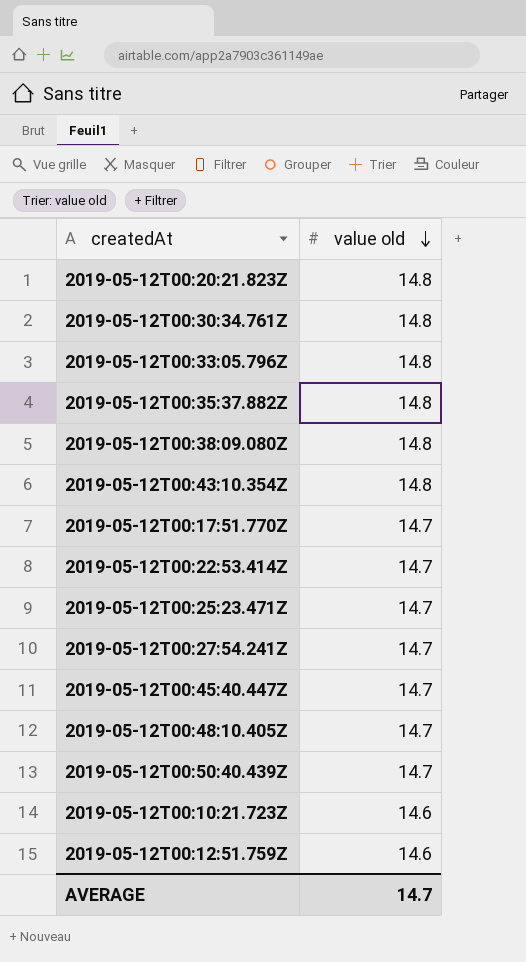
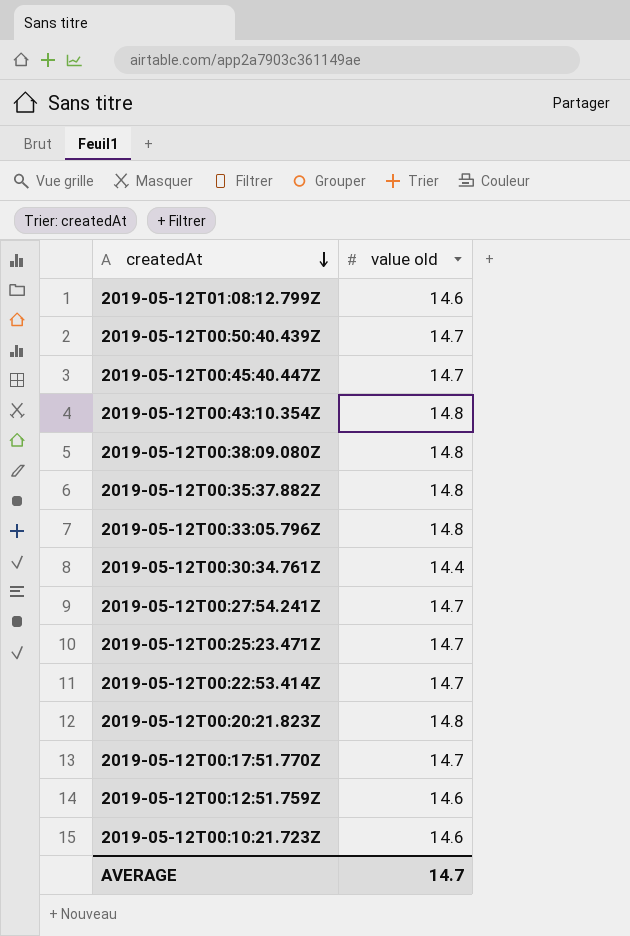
row order: value old descending -> createdAt descending
row 2019-05-12T00:48:10.405Z: 14.7 -> none
row 2019-05-12T01:08:12.799Z: none -> 14.6
2019-05-12T00:30:34.761Z | value old: 14.8 -> 14.4

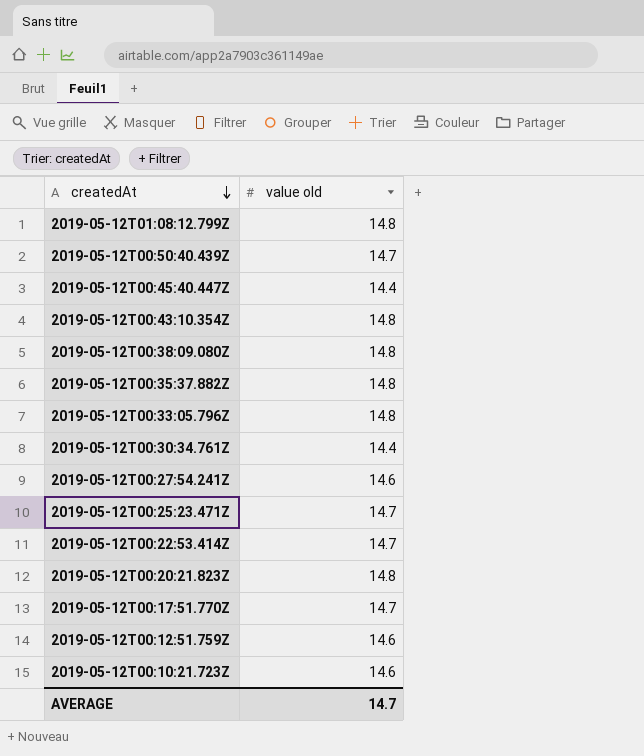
2019-05-12T01:08:12.799Z | value old: 14.6 -> 14.8
2019-05-12T00:45:40.447Z | value old: 14.7 -> 14.4
2019-05-12T00:27:54.241Z | value old: 14.7 -> 14.6

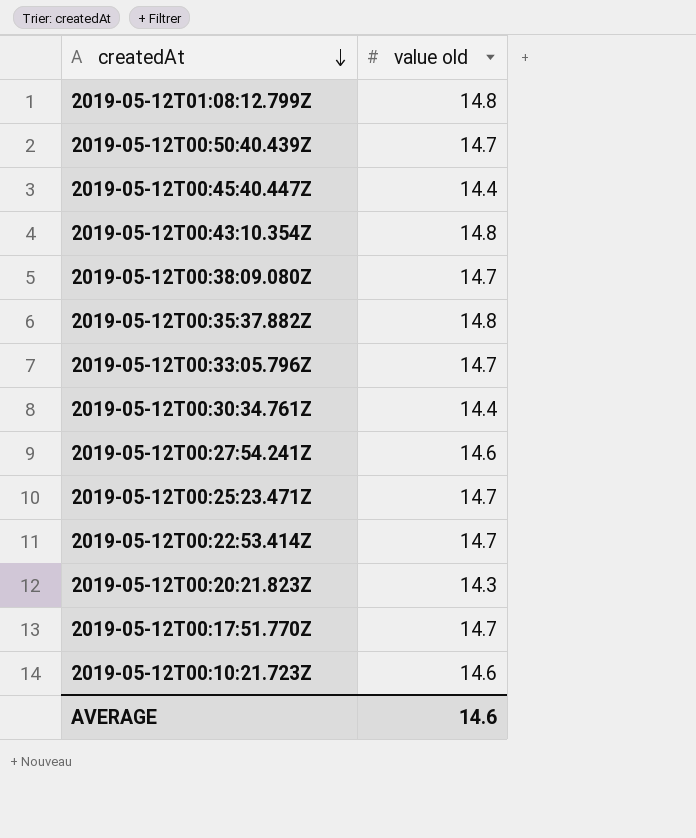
row 2019-05-12T00:12:51.759Z: 14.6 -> none
2019-05-12T00:38:09.080Z | value old: 14.8 -> 14.7
2019-05-12T00:33:05.796Z | value old: 14.8 -> 14.7
2019-05-12T00:20:21.823Z | value old: 14.8 -> 14.3
AVERAGE | value old: 14.7 -> 14.6

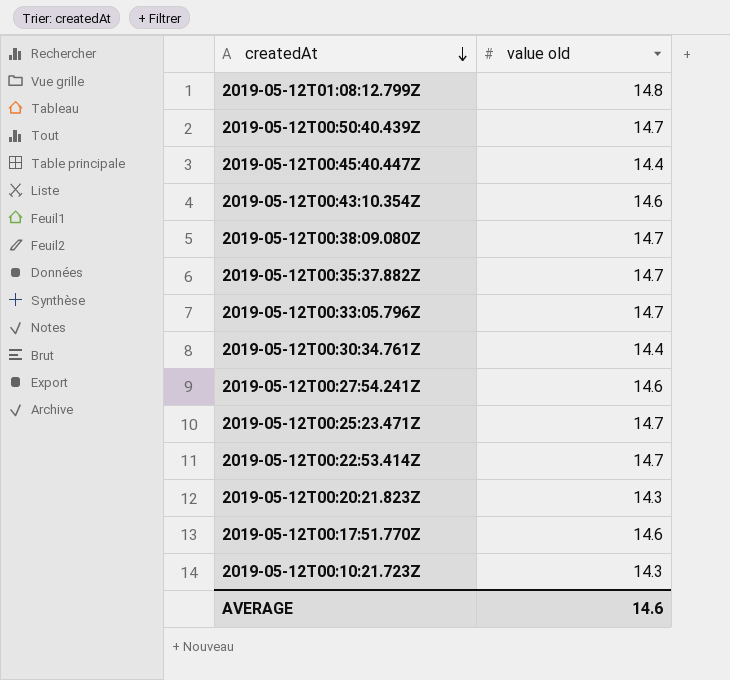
2019-05-12T00:43:10.354Z | value old: 14.8 -> 14.6
2019-05-12T00:35:37.882Z | value old: 14.8 -> 14.7
2019-05-12T00:17:51.770Z | value old: 14.7 -> 14.6
2019-05-12T00:10:21.723Z | value old: 14.6 -> 14.3

